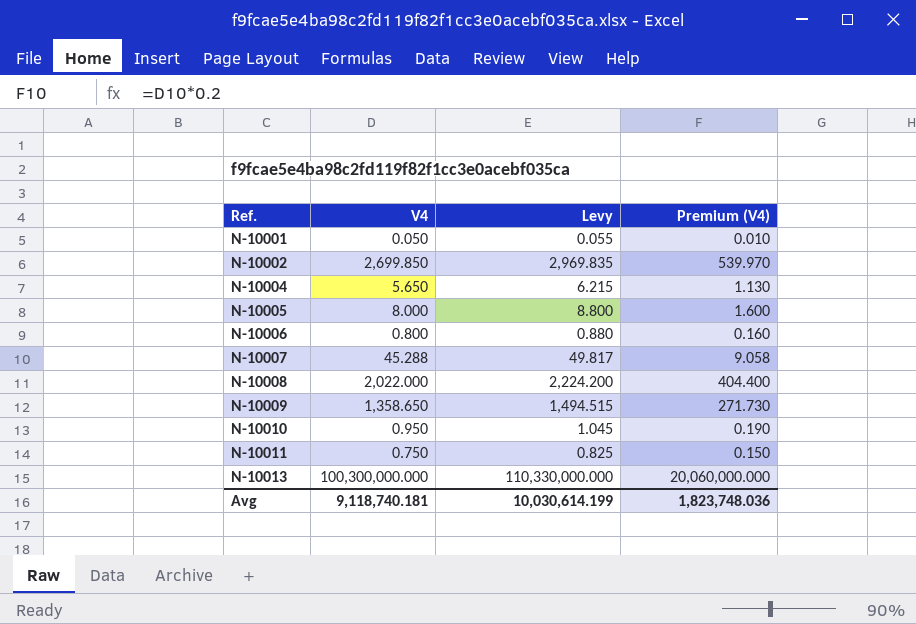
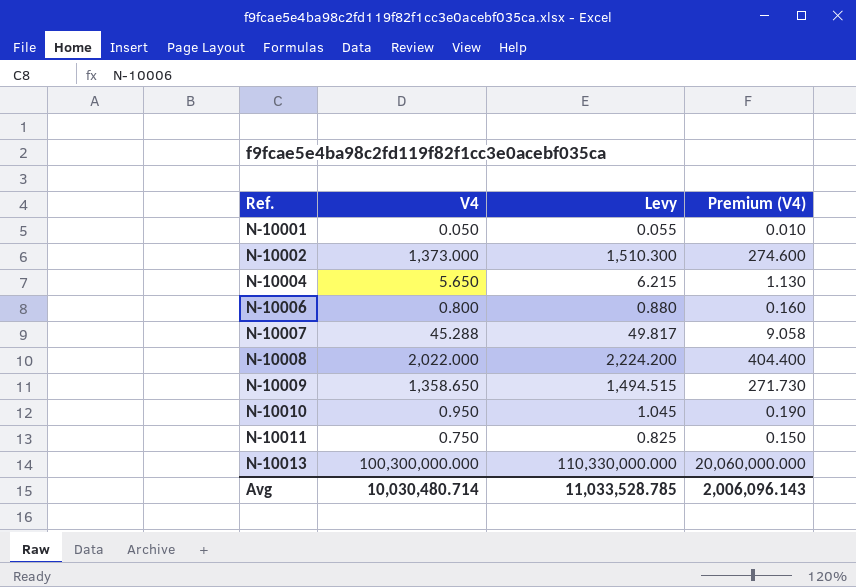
row N-10005: 8.000 | 8.800 | 1.600 -> none
N-10002 | V4: 2,699.850 -> 1,373.000
N-10002 | Levy: 2,969.835 -> 1,510.300
N-10002 | Premium (V4): 539.970 -> 274.600
Avg | V4: 9,118,740.181 -> 10,030,480.714
Avg | Levy: 10,030,614.199 -> 11,033,528.785
Avg | Premium (V4): 1,823,748.036 -> 2,006,096.143

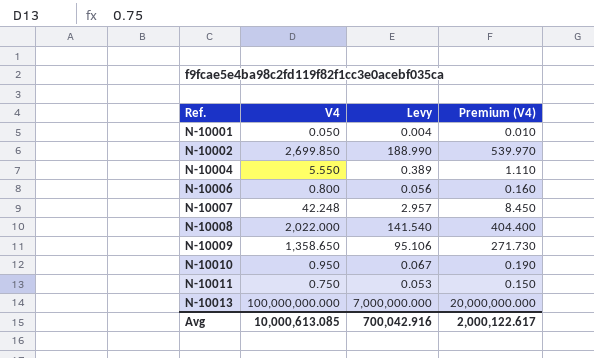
column Levy | formula: [V4] * 1.1 -> [V4] * 0.07
N-10002 | V4: 1,373.000 -> 2,699.850
N-10002 | Premium (V4): 274.600 -> 539.970
N-10004 | V4: 5.650 -> 5.550
N-10004 | Premium (V4): 1.130 -> 1.110
N-10007 | V4: 45.288 -> 42.248
N-10007 | Premium (V4): 9.058 -> 8.450
N-10013 | V4: 100,300,000.000 -> 100,000,000.000
N-10013 | Premium (V4): 20,060,000.000 -> 20,000,000.000
Avg | V4: 10,030,480.714 -> 10,000,613.085
Avg | Levy: 11,033,528.785 -> 700,042.916
Avg | Premium (V4): 2,006,096.143 -> 2,000,122.617

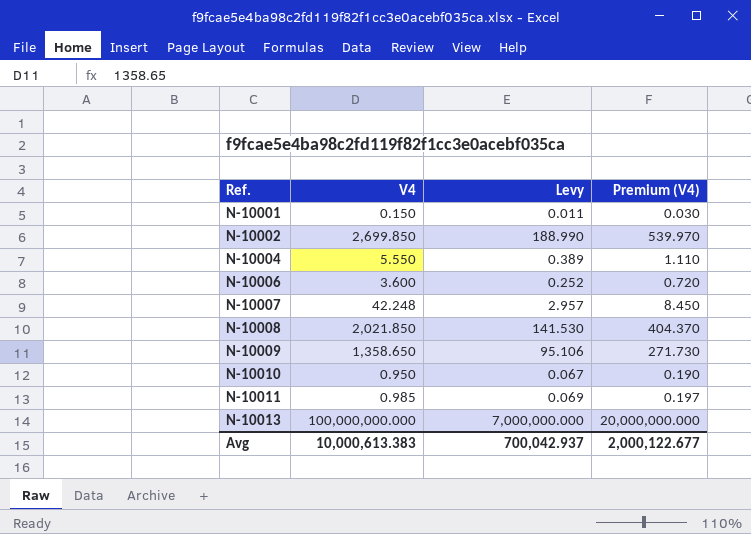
N-10001 | V4: 0.050 -> 0.150
N-10001 | Levy: 0.004 -> 0.011
N-10001 | Premium (V4): 0.010 -> 0.030
N-10006 | V4: 0.800 -> 3.600
N-10006 | Levy: 0.056 -> 0.252
N-10006 | Premium (V4): 0.160 -> 0.720
N-10008 | V4: 2,022.000 -> 2,021.850
N-10008 | Levy: 141.540 -> 141.530
N-10008 | Premium (V4): 404.400 -> 404.370
N-10011 | V4: 0.750 -> 0.985
N-10011 | Levy: 0.053 -> 0.069
N-10011 | Premium (V4): 0.150 -> 0.197
Avg | V4: 10,000,613.085 -> 10,000,613.383
Avg | Levy: 700,042.916 -> 700,042.937
Avg | Premium (V4): 2,000,122.617 -> 2,000,122.677

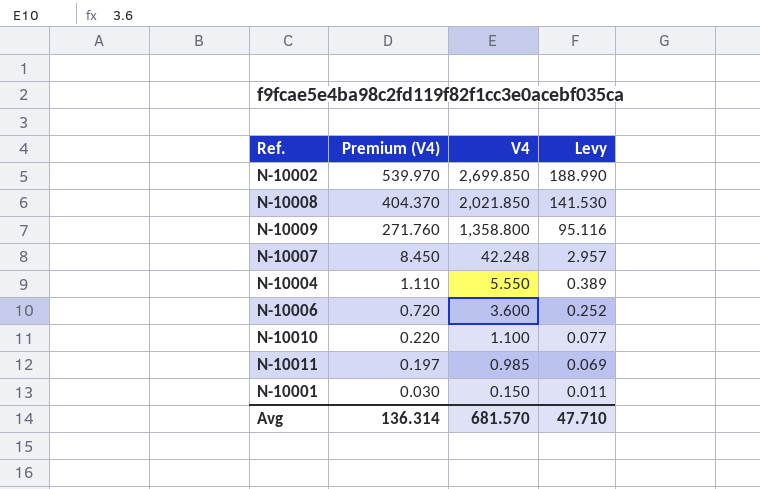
row order: Ref. ascending -> Premium (V4) descending
column Premium (V4) | position: 4 -> 2
row N-10013: 100,000,000.000 | 7,000,000.000 | 20,000,000.000 -> none
N-10009 | Premium (V4): 271.730 -> 271.760
N-10009 | V4: 1,358.650 -> 1,358.800
N-10009 | Levy: 95.106 -> 95.116
N-10010 | Premium (V4): 0.190 -> 0.220
N-10010 | V4: 0.950 -> 1.100
N-10010 | Levy: 0.067 -> 0.077
Avg | Premium (V4): 2,000,122.677 -> 136.314
Avg | V4: 10,000,613.383 -> 681.570
Avg | Levy: 700,042.937 -> 47.710

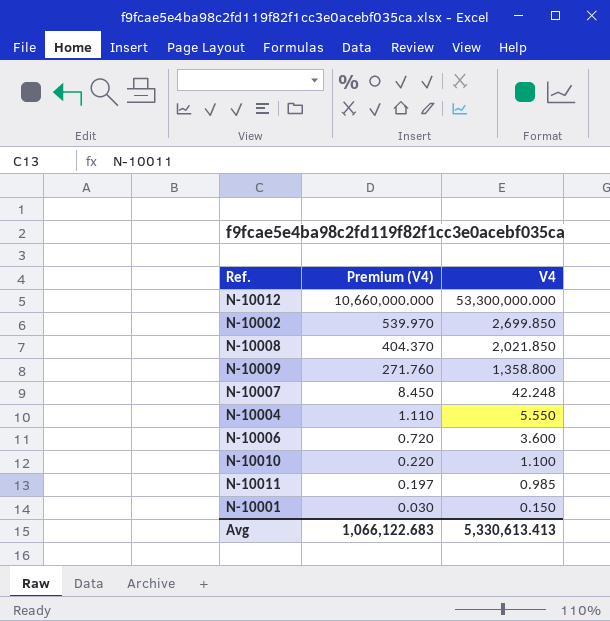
column Levy | formula: [V4] * 0.07 -> none
row N-10012: none -> 10,660,000.000 | 53,300,000.000
Avg | Premium (V4): 136.314 -> 1,066,122.683
Avg | V4: 681.570 -> 5,330,613.413

